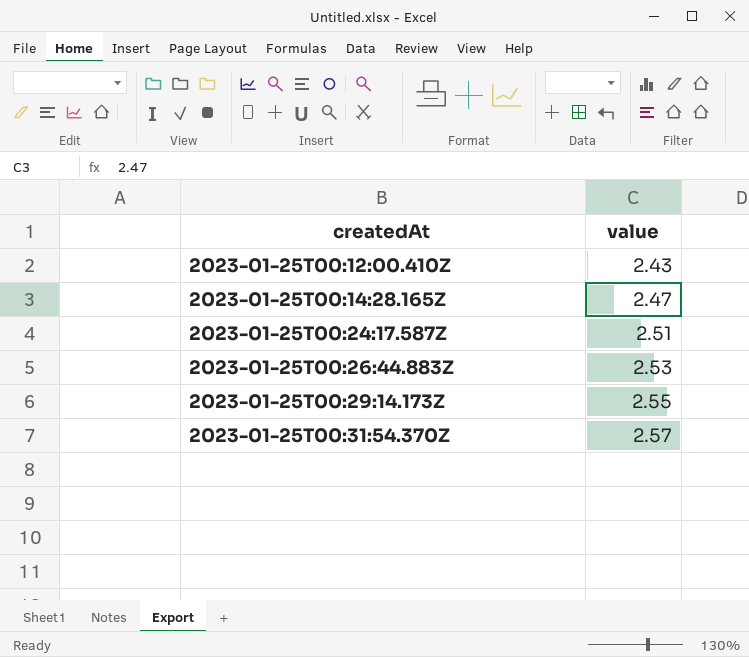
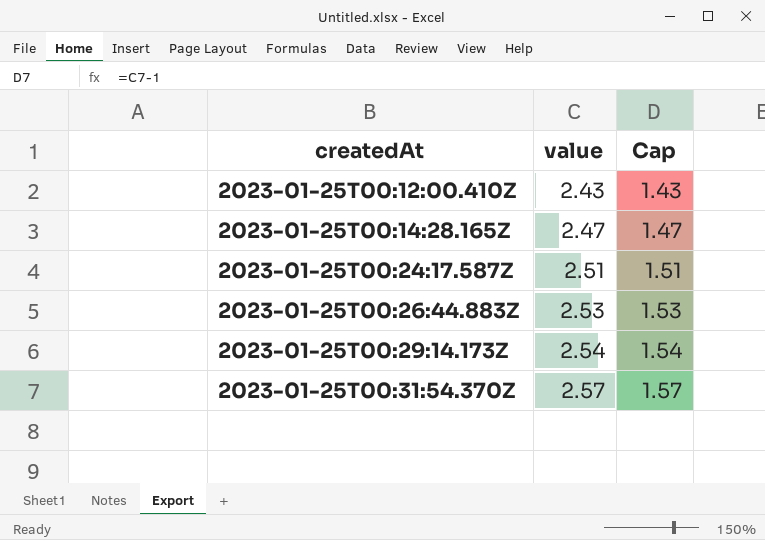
column Cap | formula: none -> [value] - 1
2023-01-25T00:29:14.173Z | value: 2.55 -> 2.54

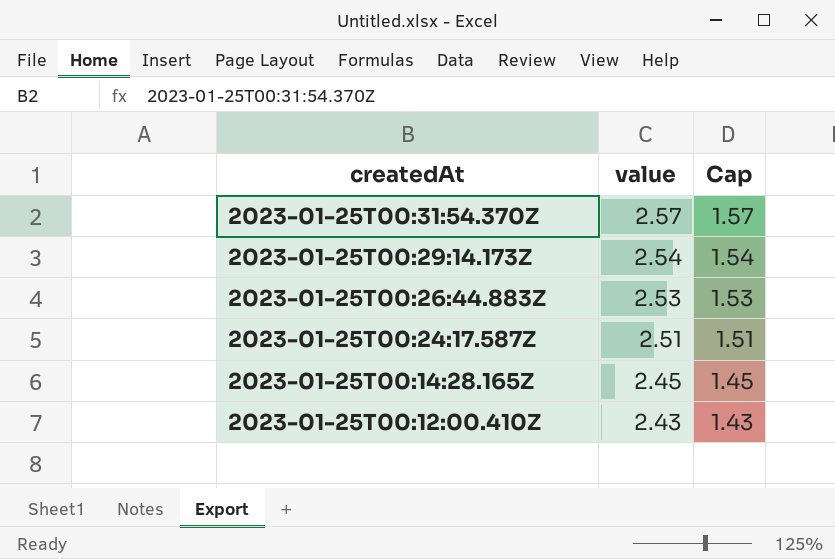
row order: createdAt ascending -> createdAt descending
2023-01-25T00:14:28.165Z | value: 2.47 -> 2.45
2023-01-25T00:14:28.165Z | Cap: 1.47 -> 1.45

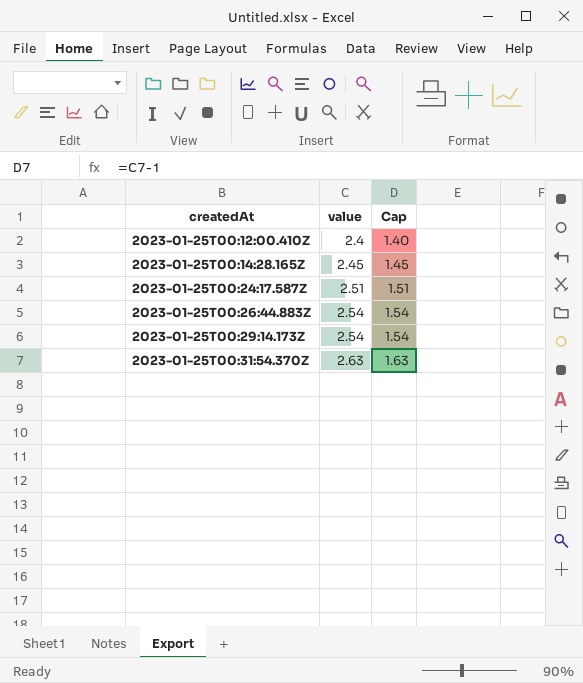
row order: createdAt descending -> createdAt ascending
2023-01-25T00:12:00.410Z | value: 2.43 -> 2.4
2023-01-25T00:12:00.410Z | Cap: 1.43 -> 1.40
2023-01-25T00:26:44.883Z | value: 2.53 -> 2.54
2023-01-25T00:26:44.883Z | Cap: 1.53 -> 1.54
2023-01-25T00:31:54.370Z | value: 2.57 -> 2.63
2023-01-25T00:31:54.370Z | Cap: 1.57 -> 1.63

